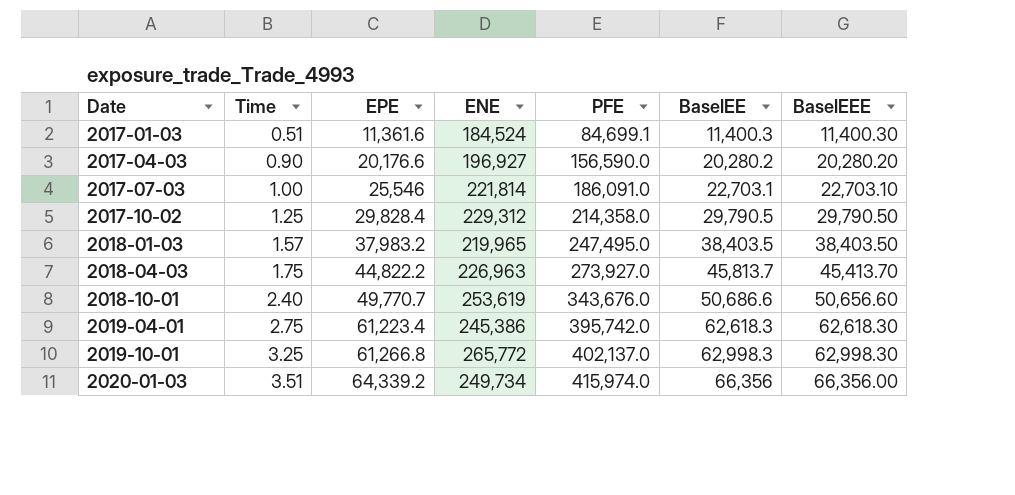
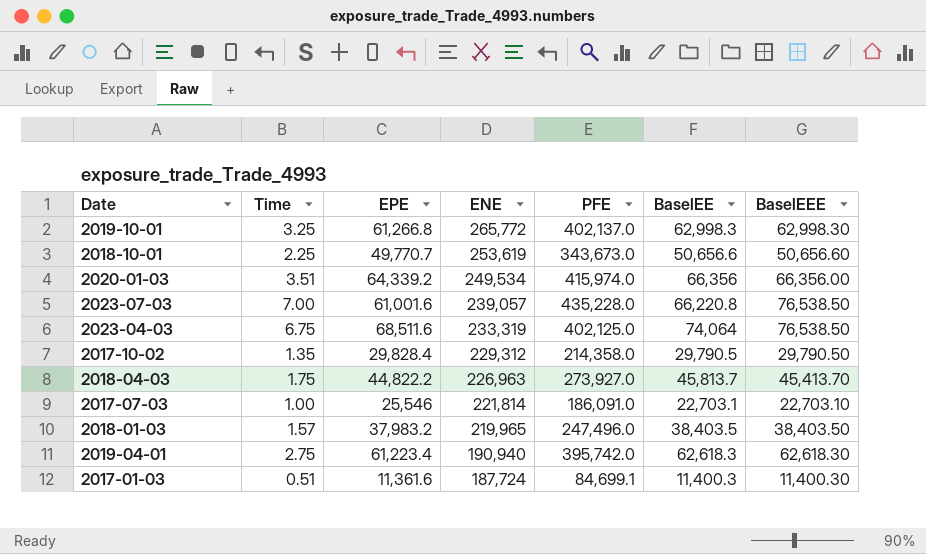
row order: Date ascending -> ENE descending
row 2017-04-03: 0.90 | 20,176.6 | 196,927 | 156,590.0 | 20,280.2 | 20,280.20 -> none
2018-10-01 | Time: 2.40 -> 2.25
2018-10-01 | PFE: 343,676.0 -> 343,673.0
2018-10-01 | BaselEE: 50,686.6 -> 50,656.6
2020-01-03 | ENE: 249,734 -> 249,534
row 2023-07-03: none -> 7.00 | 61,001.6 | 239,057 | 435,228.0 | 66,220.8 | 76,538.50
row 2023-04-03: none -> 6.75 | 68,511.6 | 233,319 | 402,125.0 | 74,064 | 76,538.50
2017-10-02 | Time: 1.25 -> 1.35
2018-01-03 | PFE: 247,495.0 -> 247,496.0
2019-04-01 | ENE: 245,386 -> 190,940
2017-01-03 | ENE: 184,524 -> 187,724

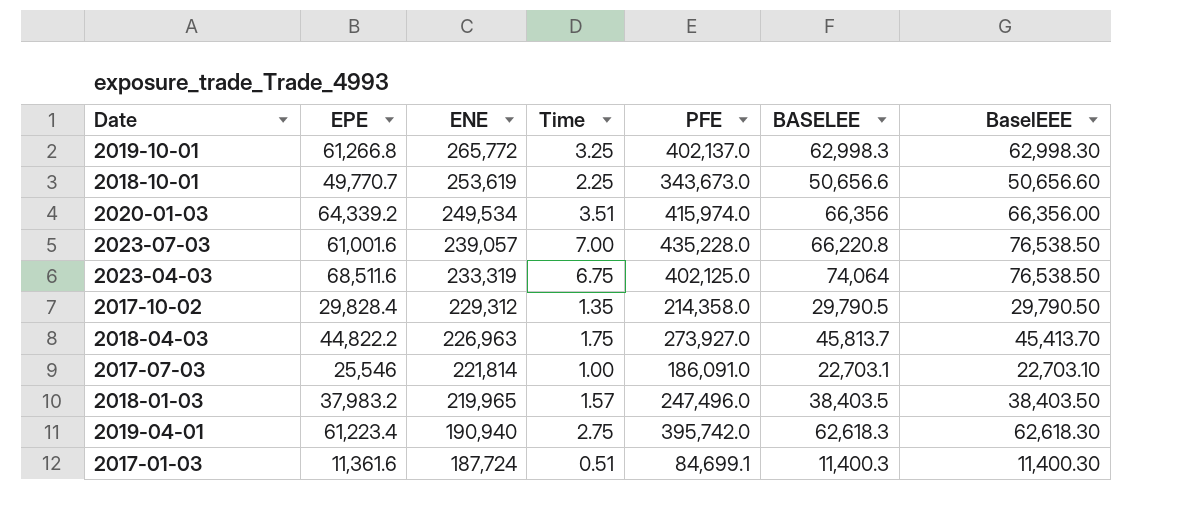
column Time | position: 2 -> 4
column name: BaselEE -> BASELEE

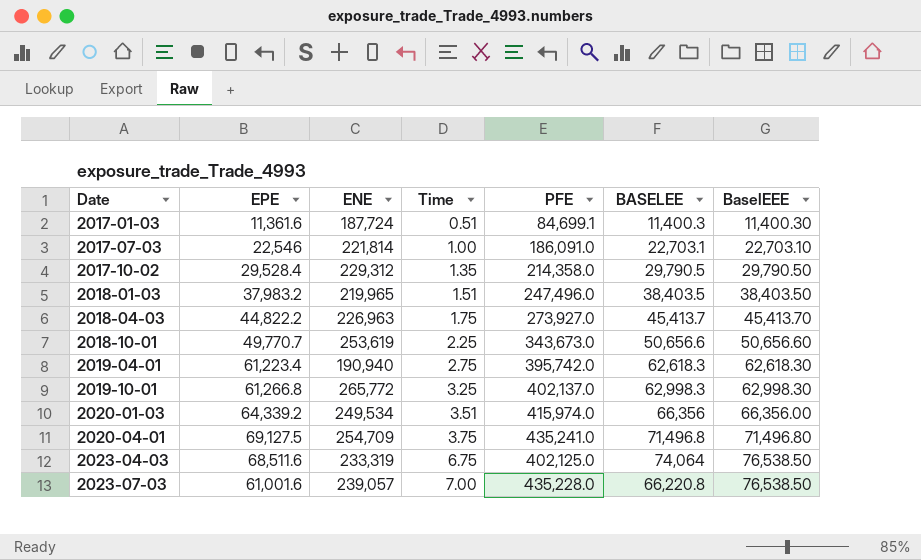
row order: ENE descending -> Date ascending
2017-07-03 | EPE: 25,546 -> 22,546
2017-10-02 | EPE: 29,828.4 -> 29,528.4
2018-01-03 | Time: 1.57 -> 1.51
2018-04-03 | BASELEE: 45,813.7 -> 45,413.7
row 2020-04-01: none -> 69,127.5 | 254,709 | 3.75 | 435,241.0 | 71,496.8 | 71,496.80

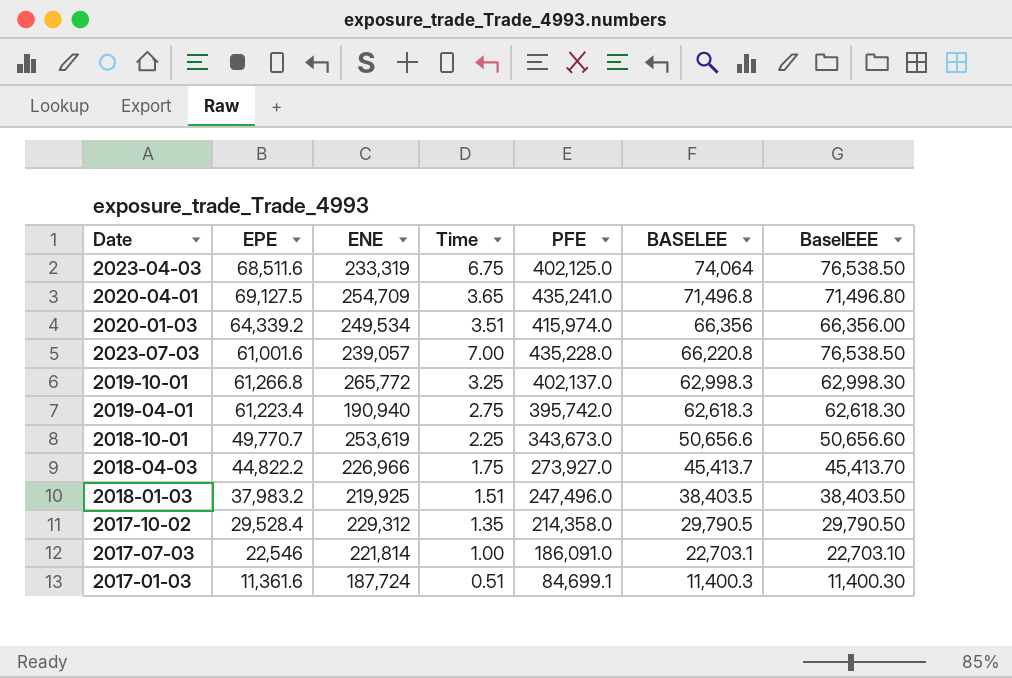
row order: Date ascending -> BASELEE descending
2020-04-01 | Time: 3.75 -> 3.65
2018-04-03 | ENE: 226,963 -> 226,966
2018-01-03 | ENE: 219,965 -> 219,925

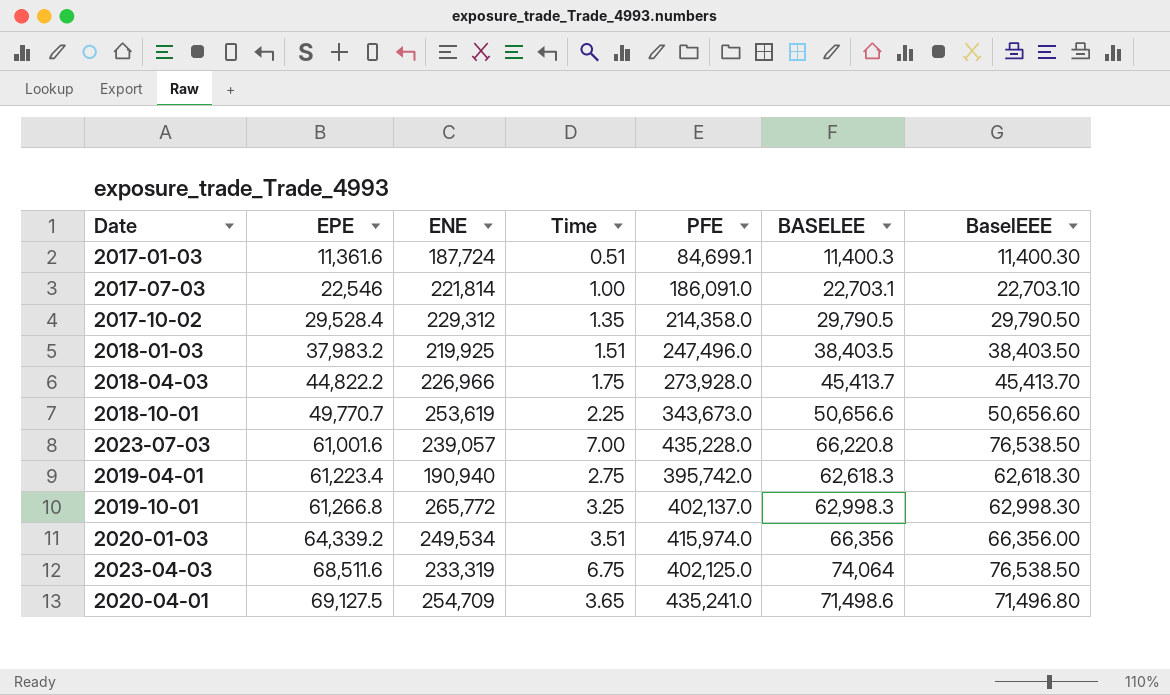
row order: BASELEE descending -> EPE ascending
2018-04-03 | PFE: 273,927.0 -> 273,928.0
2020-04-01 | BASELEE: 71,496.8 -> 71,498.6

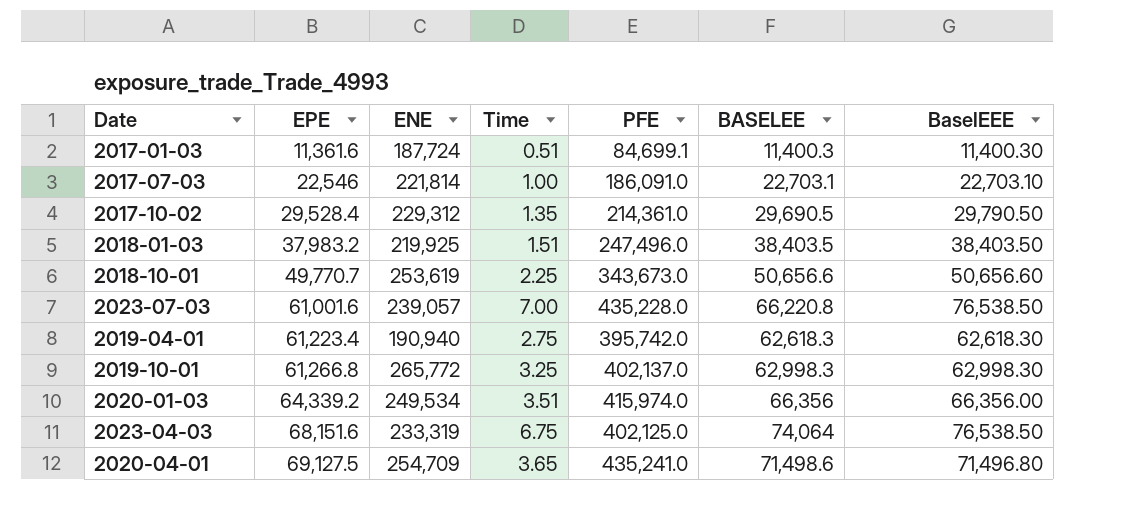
row 2018-04-03: 44,822.2 | 226,966 | 1.75 | 273,928.0 | 45,413.7 | 45,413.70 -> none
2017-10-02 | PFE: 214,358.0 -> 214,361.0
2017-10-02 | BASELEE: 29,790.5 -> 29,690.5
2023-04-03 | EPE: 68,511.6 -> 68,151.6

